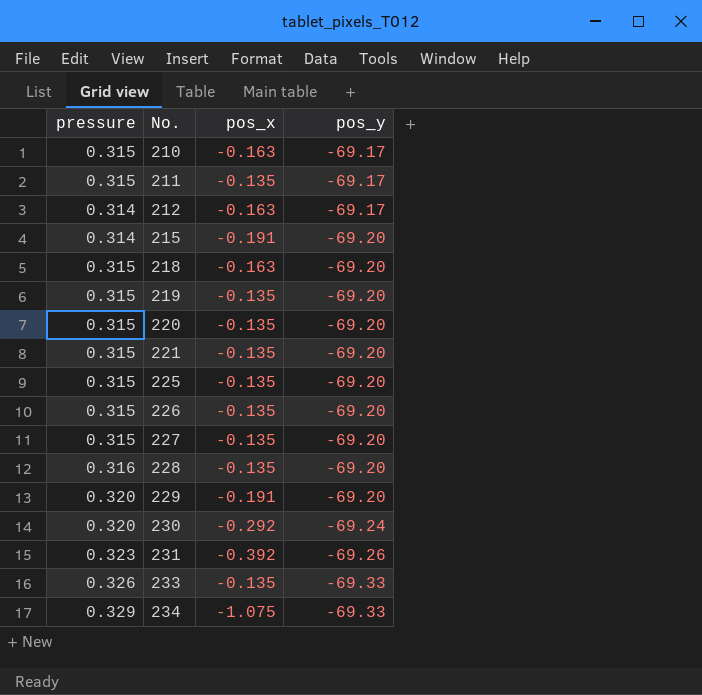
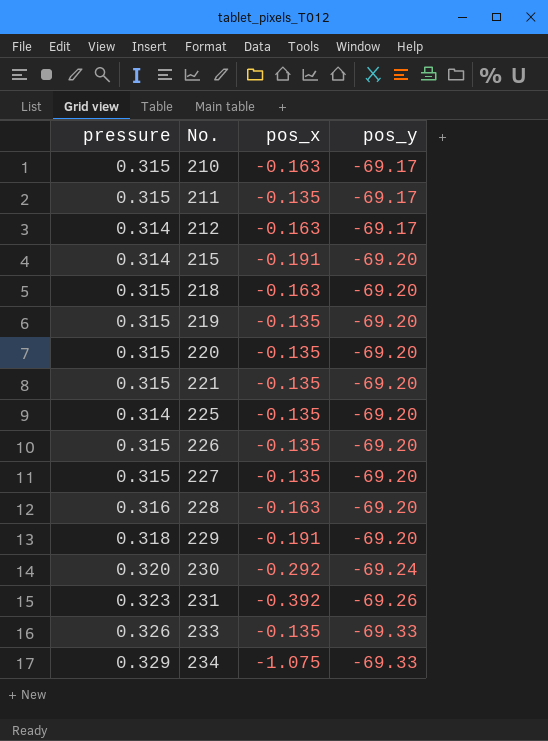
225 | pressure: 0.315 -> 0.314
228 | pos_x: -0.135 -> -0.163
229 | pressure: 0.320 -> 0.318

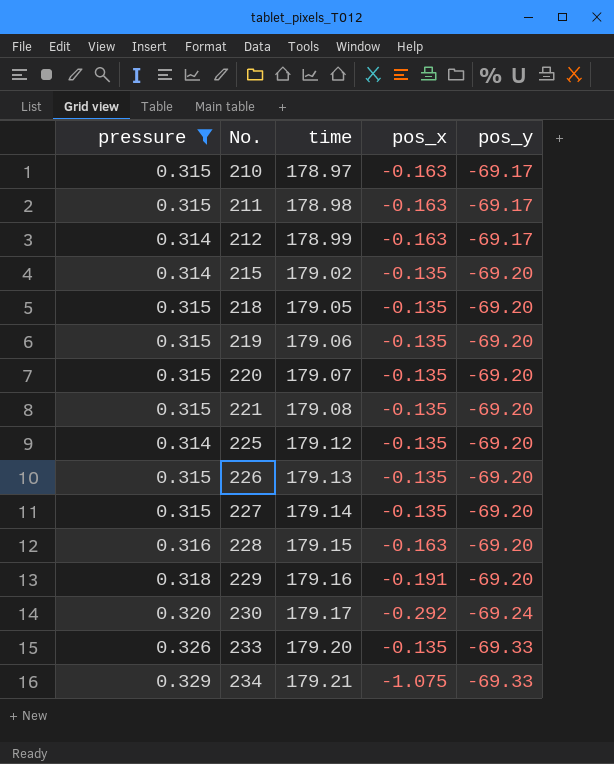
filter: none -> pressure != 0.323
column time | position: none -> 3
211 | pos_x: -0.135 -> -0.163
215 | pos_x: -0.191 -> -0.135
218 | pos_x: -0.163 -> -0.135

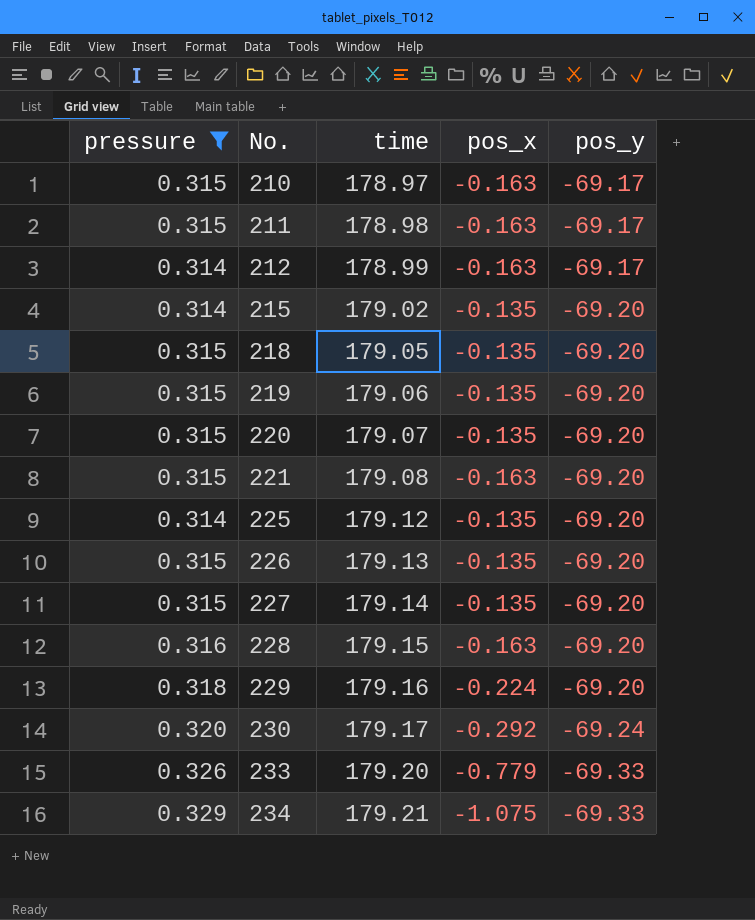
221 | pos_x: -0.135 -> -0.163
229 | pos_x: -0.191 -> -0.224
233 | pos_x: -0.135 -> -0.779

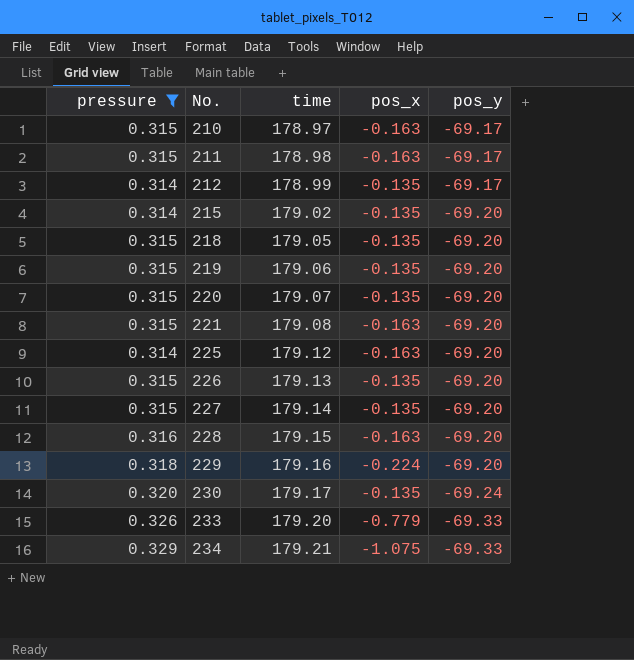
212 | pos_x: -0.163 -> -0.135
225 | pos_x: -0.135 -> -0.163
230 | pos_x: -0.292 -> -0.135

